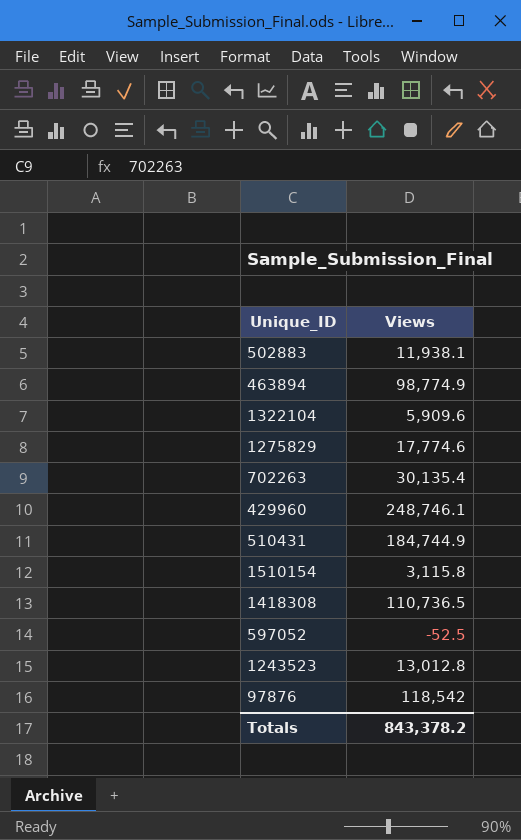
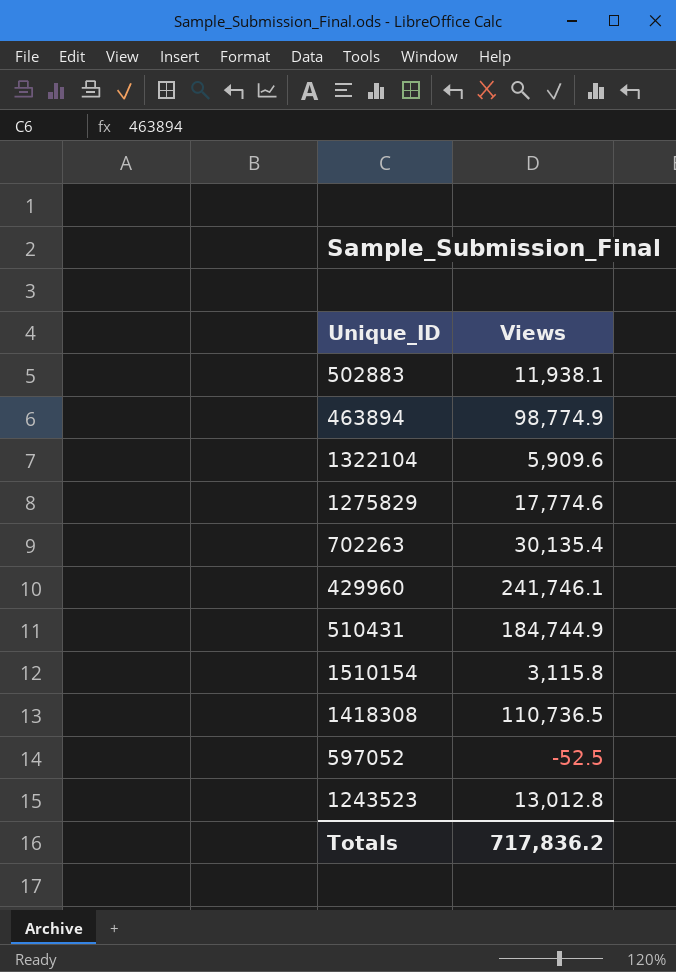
row 97876: 118,542 -> none
429960 | Views: 248,746.1 -> 241,746.1
Totals | Views: 843,378.2 -> 717,836.2

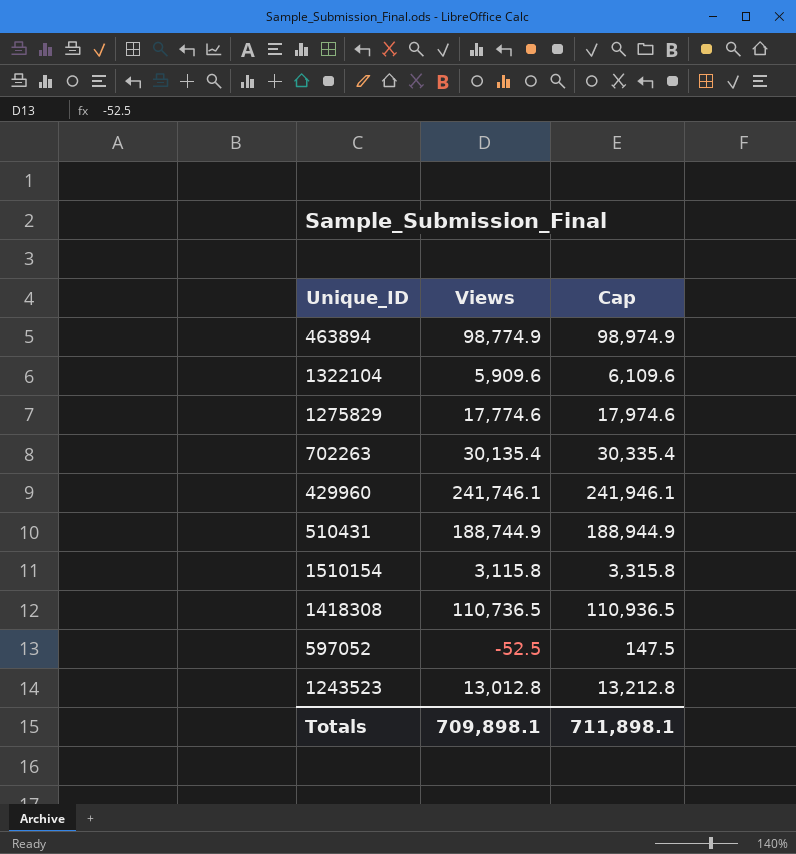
column Cap | formula: none -> [Views] + 200
row 502883: 11,938.1 -> none
510431 | Views: 184,744.9 -> 188,744.9
Totals | Views: 717,836.2 -> 709,898.1

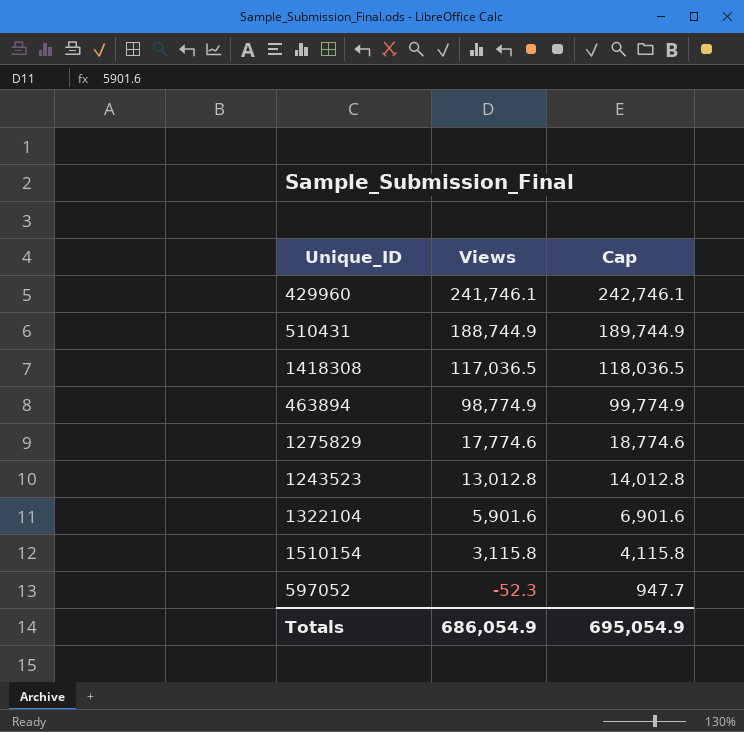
row order: none -> Views descending
column Cap | formula: [Views] + 200 -> [Views] + 1000
row 702263: 30,135.4 | 30,335.4 -> none
1418308 | Views: 110,736.5 -> 117,036.5
1322104 | Views: 5,909.6 -> 5,901.6
597052 | Views: -52.5 -> -52.3
Totals | Views: 709,898.1 -> 686,054.9
Totals | Cap: 711,898.1 -> 695,054.9

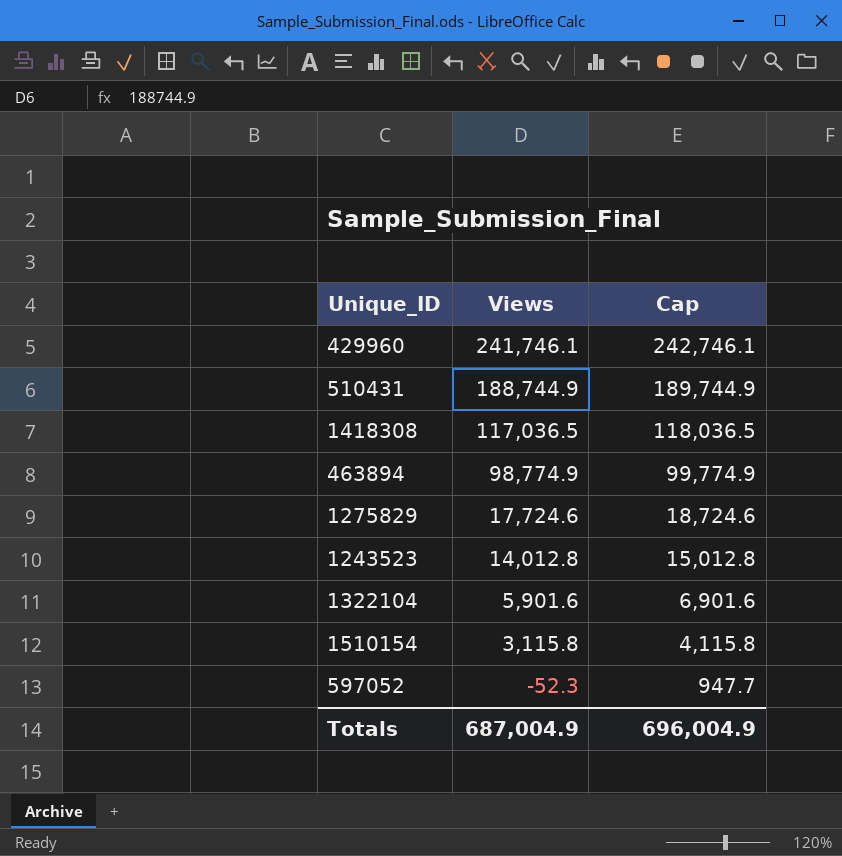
1275829 | Views: 17,774.6 -> 17,724.6
1275829 | Cap: 18,774.6 -> 18,724.6
1243523 | Views: 13,012.8 -> 14,012.8
1243523 | Cap: 14,012.8 -> 15,012.8
Totals | Views: 686,054.9 -> 687,004.9
Totals | Cap: 695,054.9 -> 696,004.9

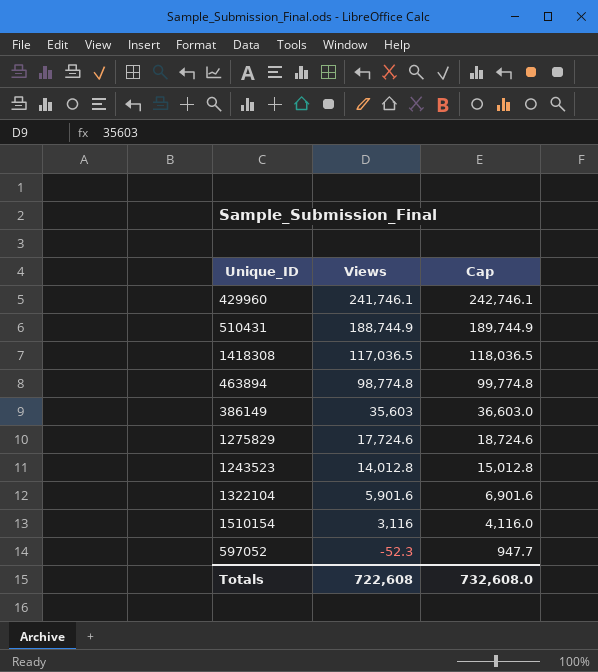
463894 | Views: 98,774.9 -> 98,774.8
463894 | Cap: 99,774.9 -> 99,774.8
row 386149: none -> 35,603 | 36,603.0
1510154 | Views: 3,115.8 -> 3,116
1510154 | Cap: 4,115.8 -> 4,116.0
Totals | Views: 687,004.9 -> 722,608
Totals | Cap: 696,004.9 -> 732,608.0

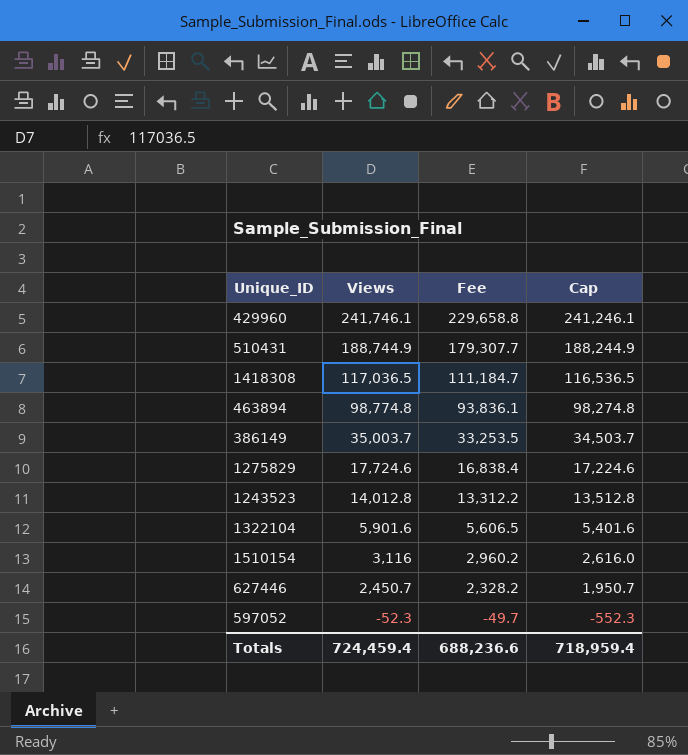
column Fee | formula: none -> [Views] * 0.95
column Cap | formula: [Views] + 1000 -> [Views] - 500
386149 | Views: 35,603 -> 35,003.7
row 627446: none -> 2,450.7 | 2,328.2 | 1,950.7
Totals | Views: 722,608 -> 724,459.4
Totals | Cap: 732,608.0 -> 718,959.4

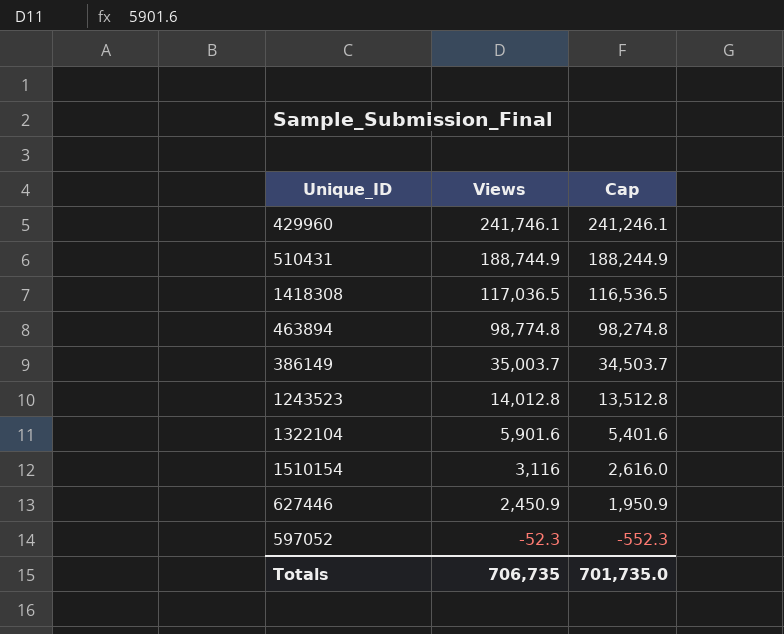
column Fee | formula: [Views] * 0.95 -> none
row 1275829: 17,724.6 | 16,838.4 | 17,224.6 -> none
627446 | Views: 2,450.7 -> 2,450.9
627446 | Cap: 1,950.7 -> 1,950.9
Totals | Views: 724,459.4 -> 706,735
Totals | Cap: 718,959.4 -> 701,735.0

